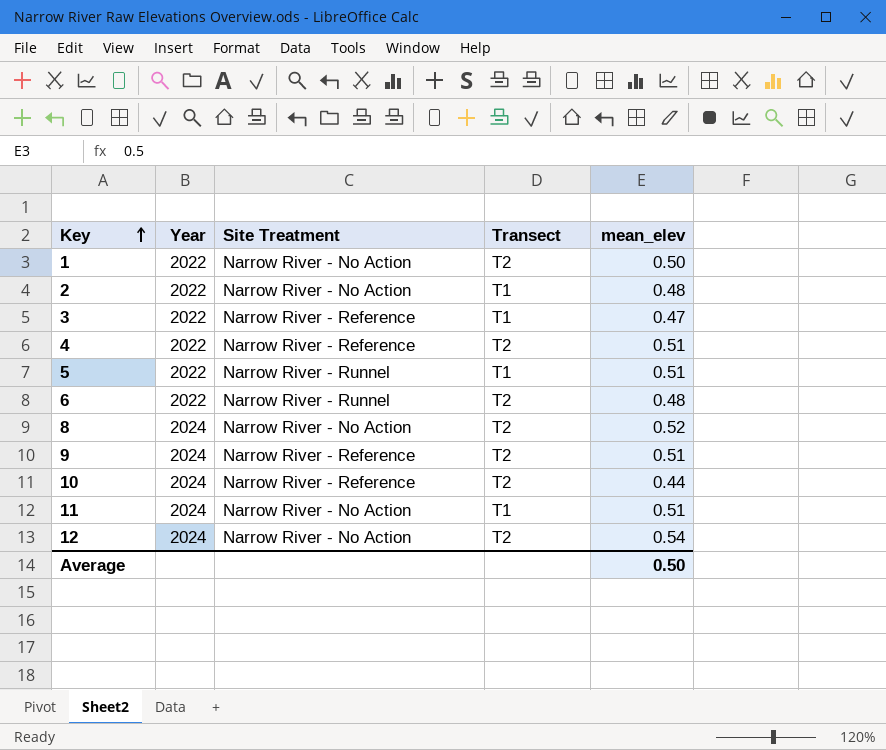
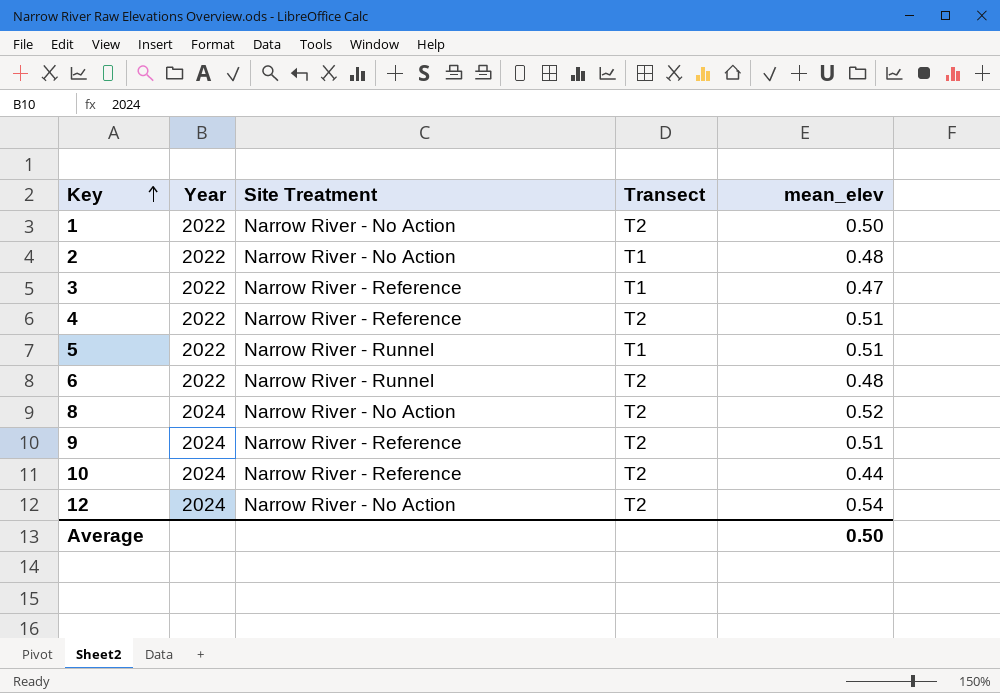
row 11: 2024 | Narrow River - No Action | T1 | 0.51 -> none

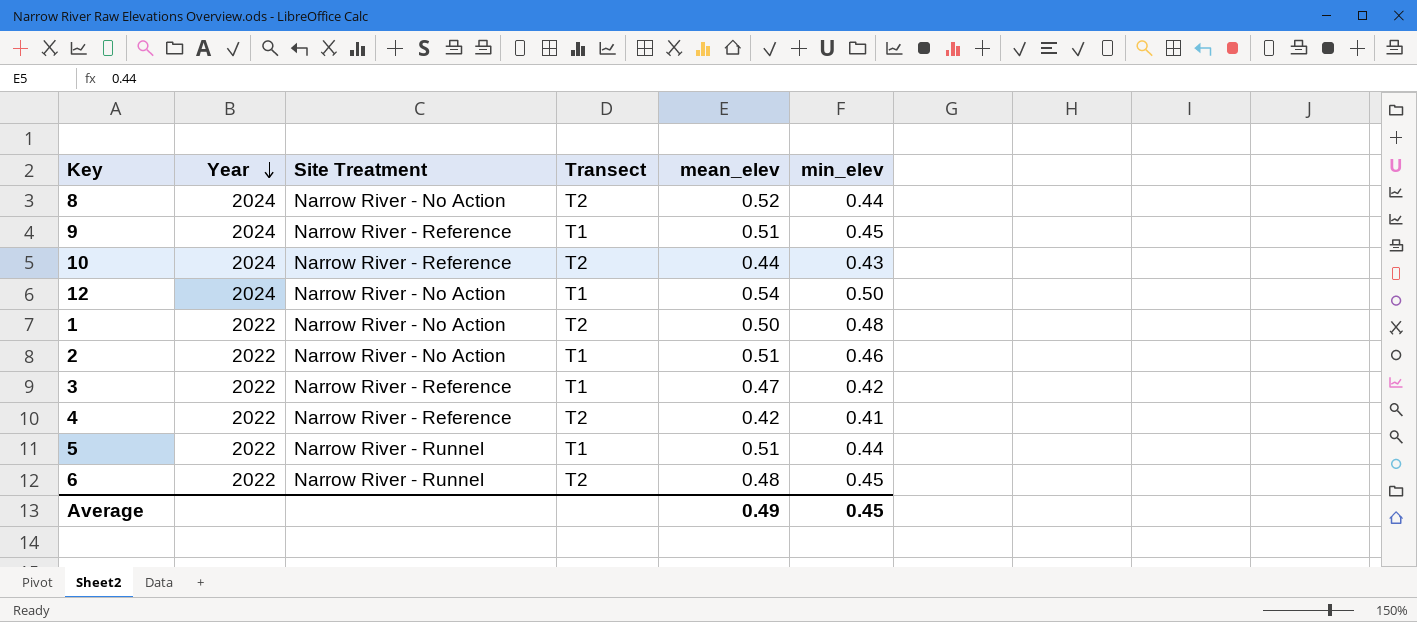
row order: Key ascending -> Year descending
column min_elev | position: none -> 6
9 | Transect: T2 -> T1
12 | Transect: T2 -> T1
2 | mean_elev: 0.48 -> 0.51
4 | mean_elev: 0.51 -> 0.42
Average | mean_elev: 0.50 -> 0.49

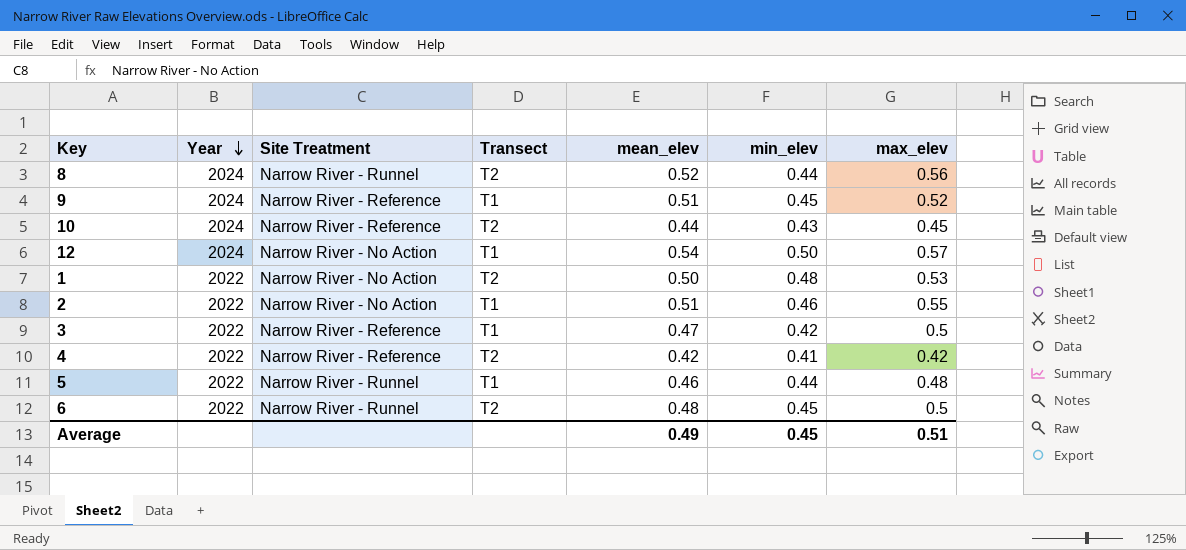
column max_elev | position: none -> 7
8 | Site Treatment: Narrow River - No Action -> Narrow River - Runnel
5 | mean_elev: 0.51 -> 0.46

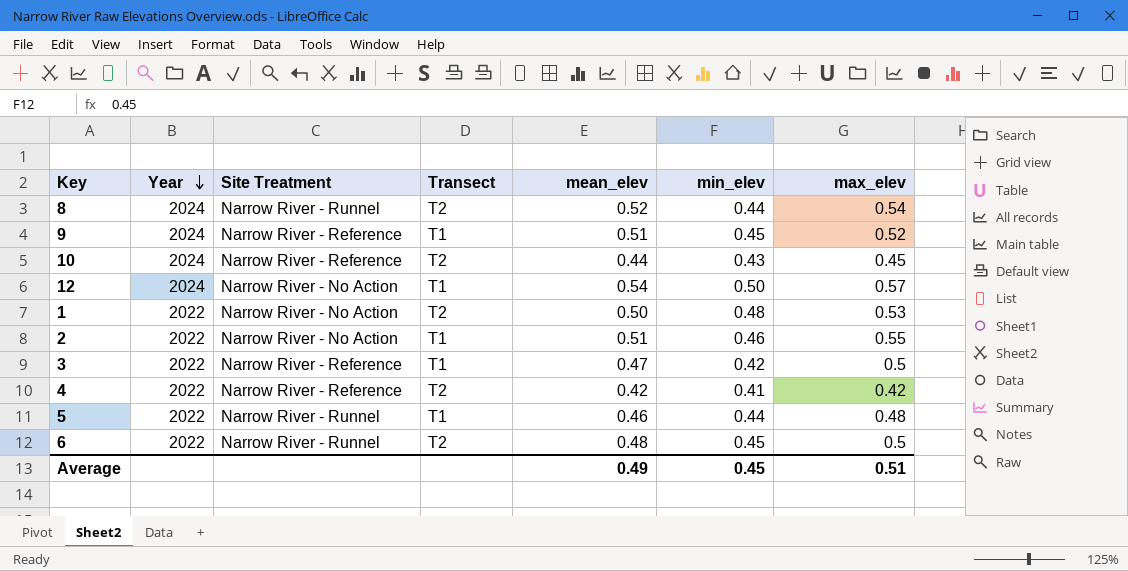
8 | max_elev: 0.56 -> 0.54

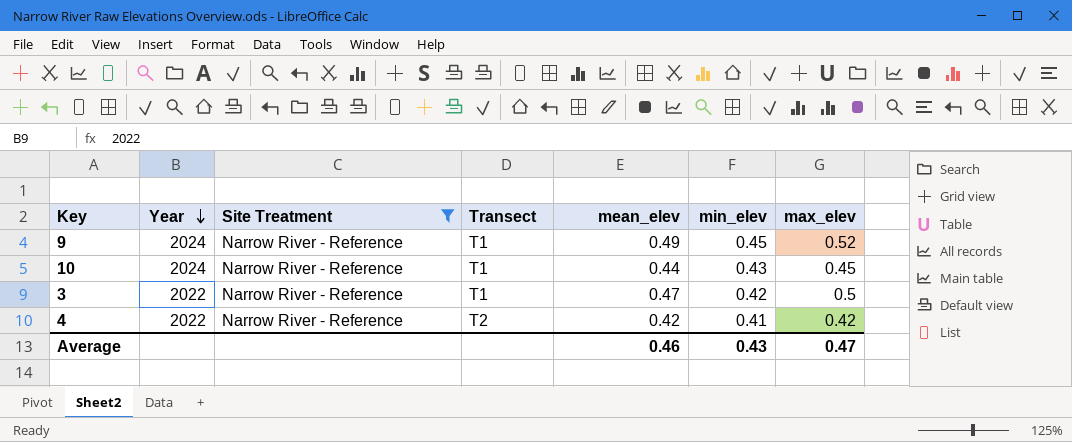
filter: none -> Site Treatment = Narrow River - Reference
9 | mean_elev: 0.51 -> 0.49
10 | Transect: T2 -> T1
Average | mean_elev: 0.49 -> 0.46
Average | min_elev: 0.45 -> 0.43
Average | max_elev: 0.51 -> 0.47

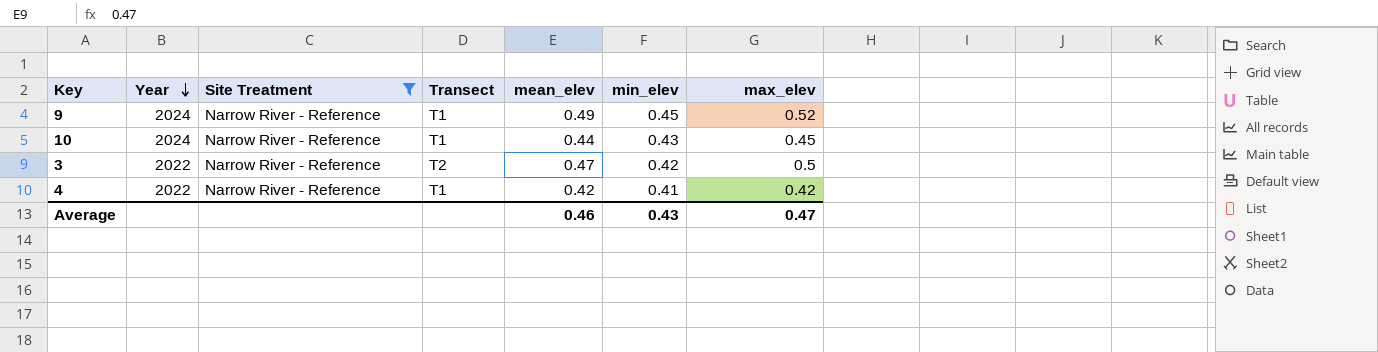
3 | Transect: T1 -> T2
4 | Transect: T2 -> T1

